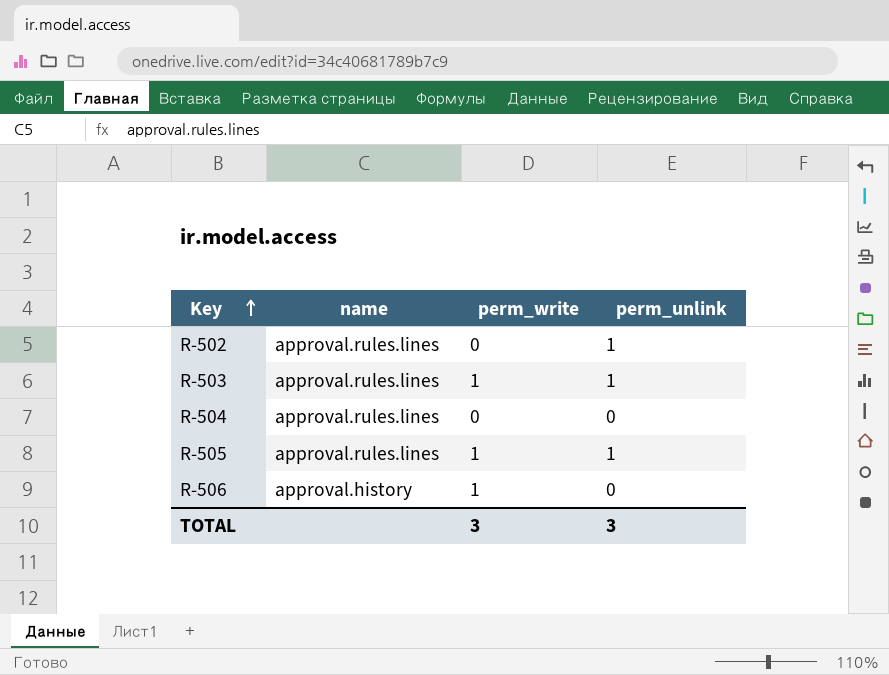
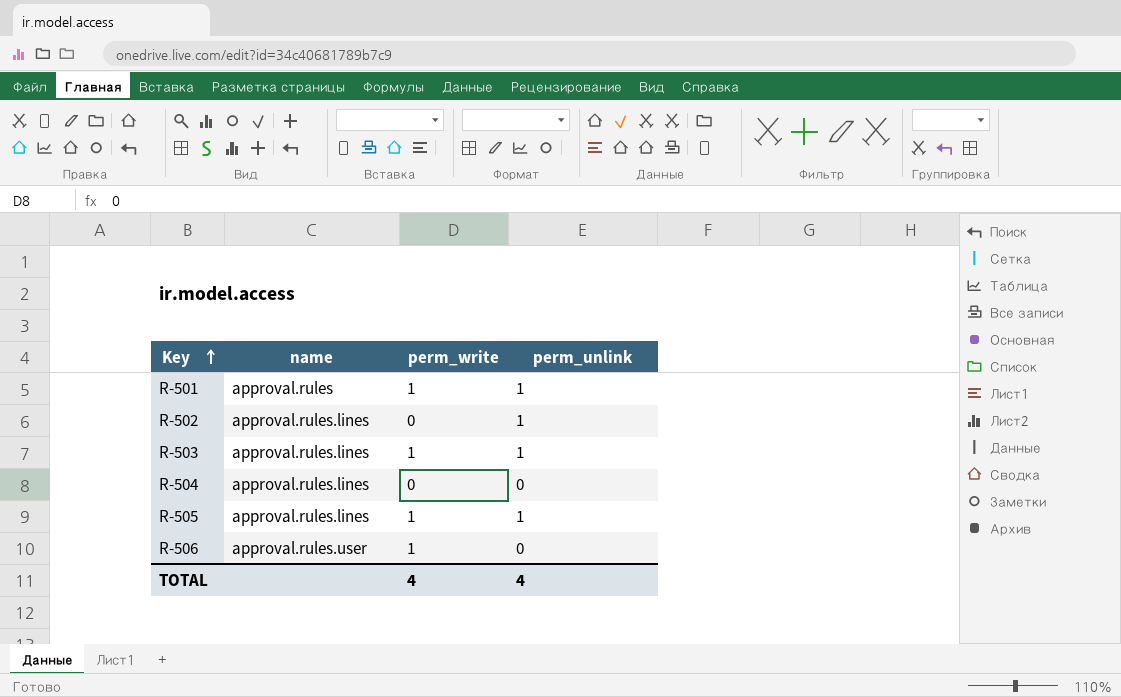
row R-501: none -> approval.rules | 1 | 1
R-506 | name: approval.history -> approval.rules.user
TOTAL | perm_write: 3 -> 4
TOTAL | perm_unlink: 3 -> 4

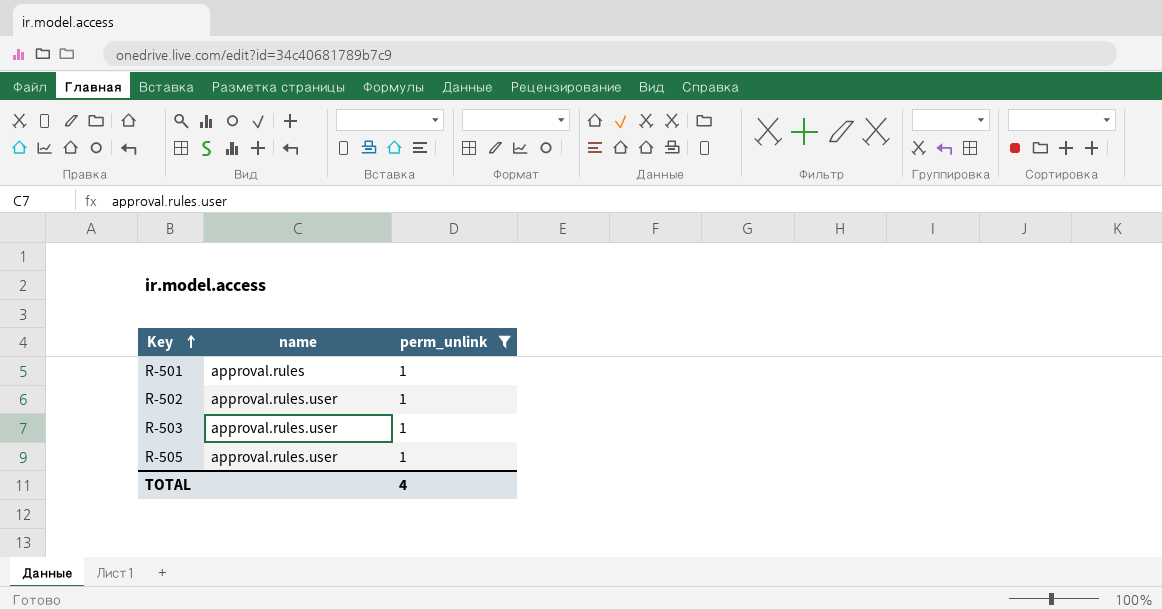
filter: none -> perm_unlink = 1
column perm_write | position: 3 -> none
R-502 | name: approval.rules.lines -> approval.rules.user
R-503 | name: approval.rules.lines -> approval.rules.user
R-505 | name: approval.rules.lines -> approval.rules.user

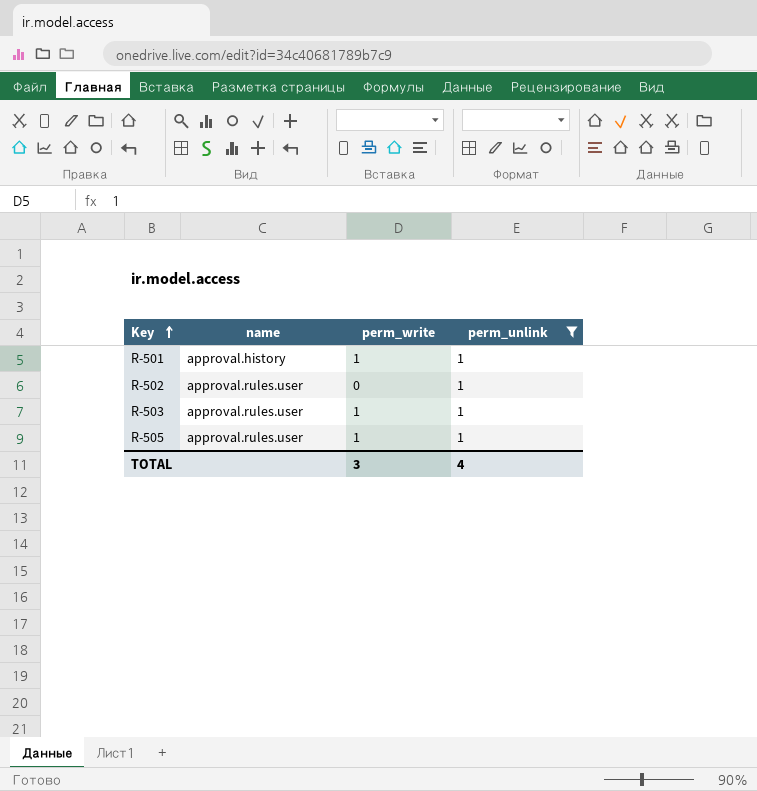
column perm_write | position: none -> 3
R-501 | name: approval.rules -> approval.history

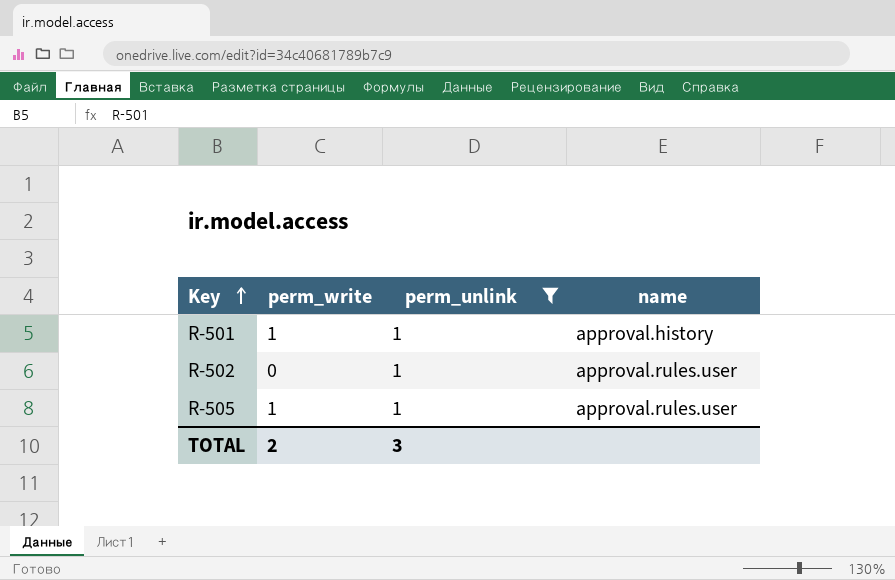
column name | position: 2 -> 4
row R-503: approval.rules.user | 1 | 1 -> none
TOTAL | perm_write: 3 -> 2
TOTAL | perm_unlink: 4 -> 3

